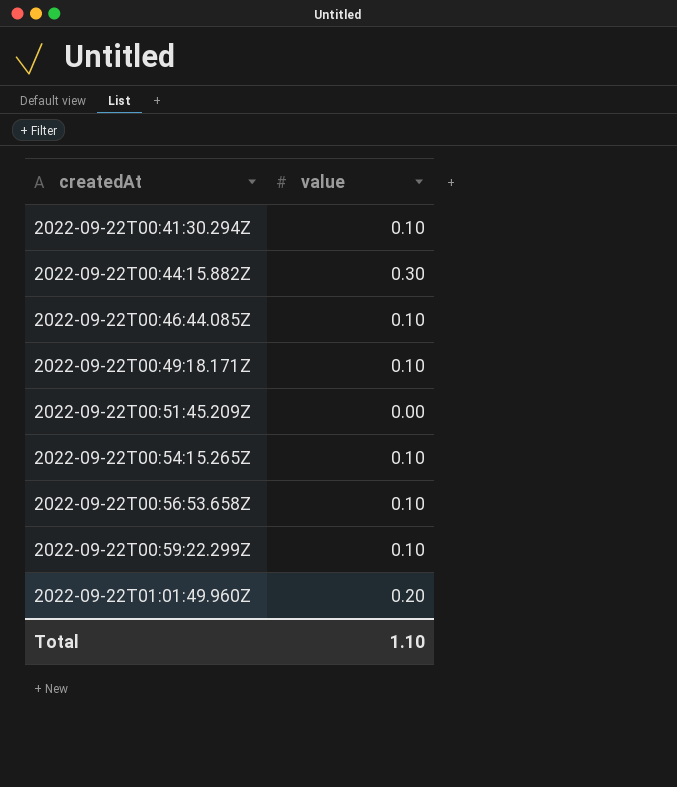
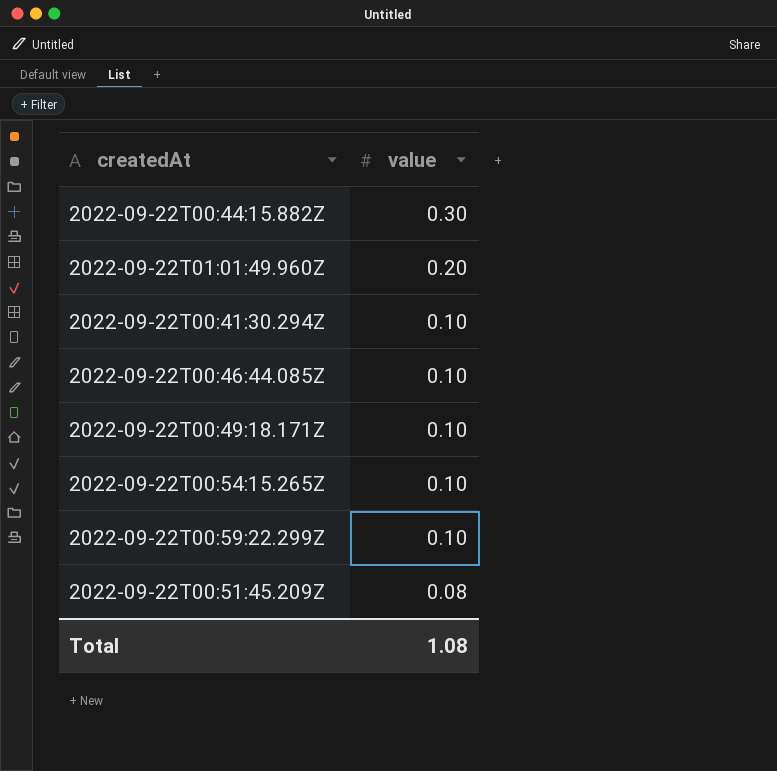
row order: createdAt ascending -> value descending
row 2022-09-22T00:56:53.658Z: 0.10 -> none
2022-09-22T00:51:45.209Z | value: 0.00 -> 0.08
Total | value: 1.10 -> 1.08

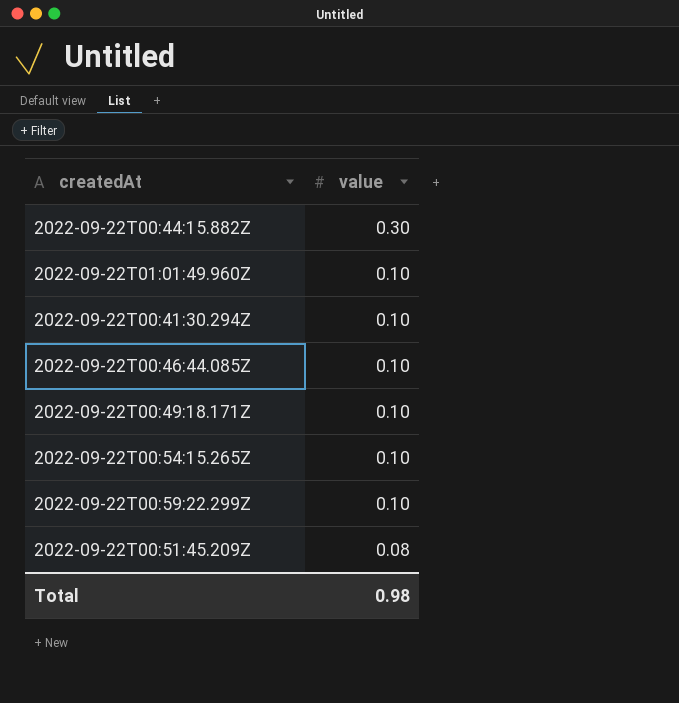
2022-09-22T01:01:49.960Z | value: 0.20 -> 0.10
Total | value: 1.08 -> 0.98

